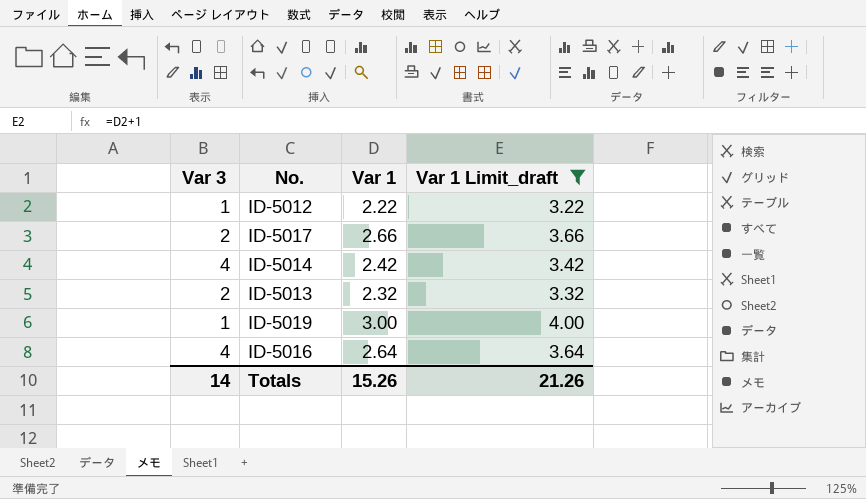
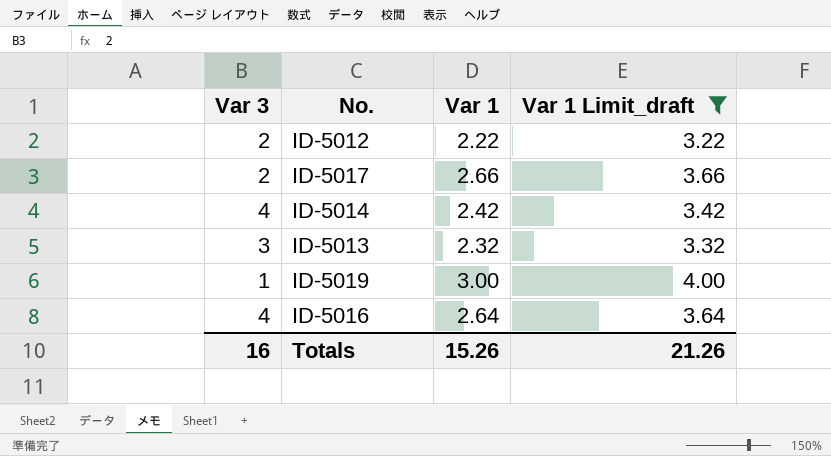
ID-5012 | Var 3: 1 -> 2
ID-5013 | Var 3: 2 -> 3
Totals | Var 3: 14 -> 16

